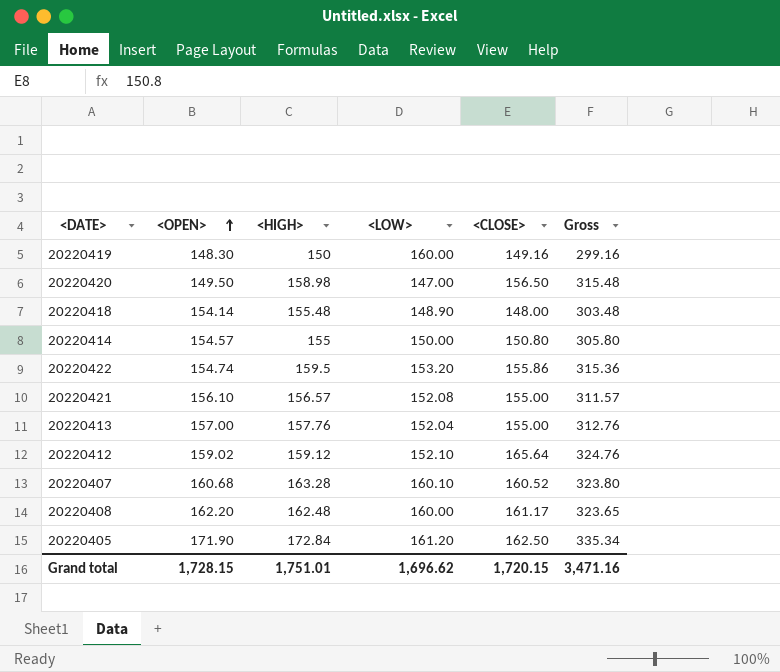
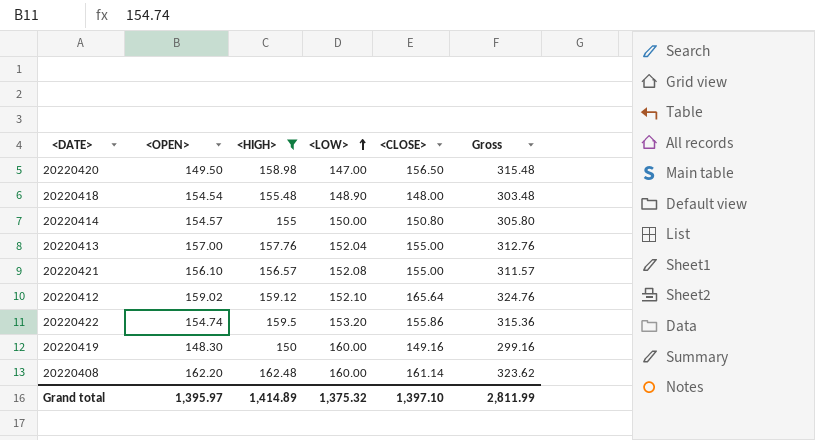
filter: none -> <HIGH> <= 162.48
row order: <OPEN> ascending -> <LOW> ascending
20220418 | <OPEN>: 154.14 -> 154.54
20220408 | <CLOSE>: 161.17 -> 161.14
20220408 | Gross: 323.65 -> 323.62
Grand total | <OPEN>: 1,728.15 -> 1,395.97
Grand total | <HIGH>: 1,751.01 -> 1,414.89
Grand total | <LOW>: 1,696.62 -> 1,375.32
Grand total | <CLOSE>: 1,720.15 -> 1,397.10
Grand total | Gross: 3,471.16 -> 2,811.99

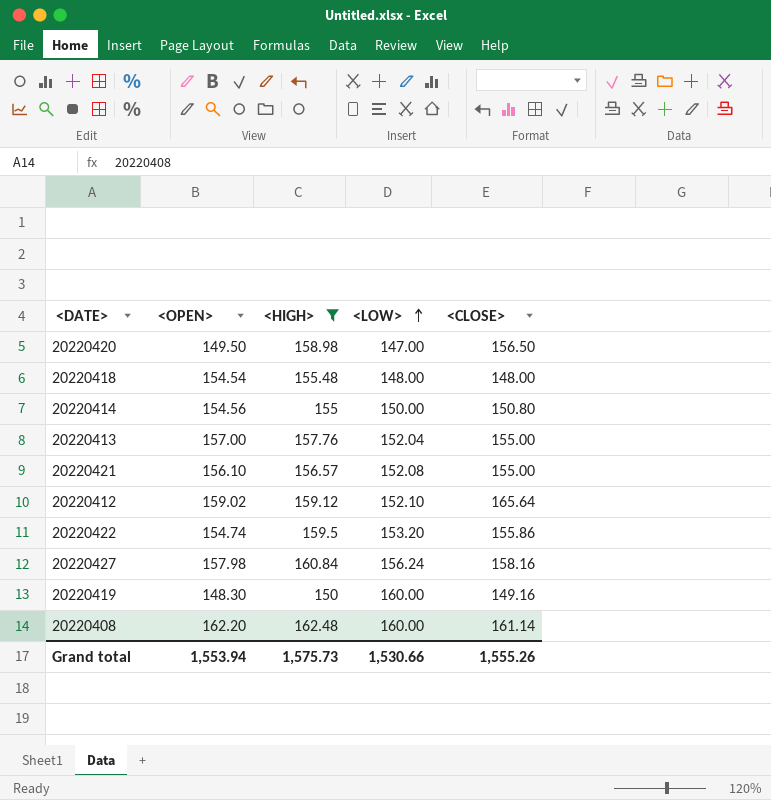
column Gross | formula: [<HIGH>] + [<CLOSE>] -> none
20220418 | <LOW>: 148.90 -> 148.00
20220414 | <OPEN>: 154.57 -> 154.56
row 20220427: none -> 157.98 | 160.84 | 156.24 | 158.16
Grand total | <OPEN>: 1,395.97 -> 1,553.94
Grand total | <HIGH>: 1,414.89 -> 1,575.73
Grand total | <LOW>: 1,375.32 -> 1,530.66
Grand total | <CLOSE>: 1,397.10 -> 1,555.26

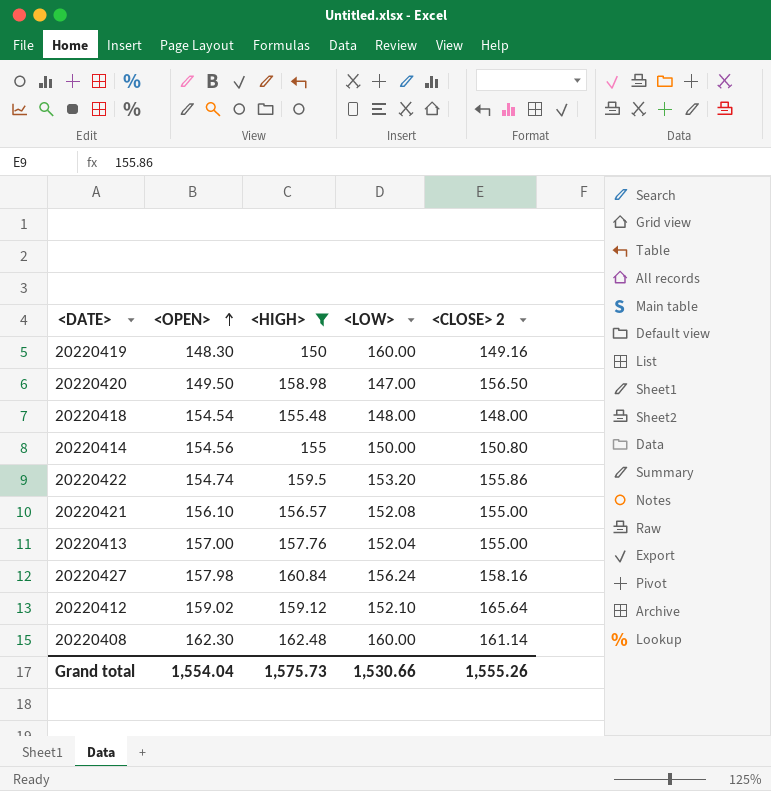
row order: <LOW> ascending -> <OPEN> ascending
column name: <CLOSE> -> <CLOSE> 2
20220408 | <OPEN>: 162.20 -> 162.30
Grand total | <OPEN>: 1,553.94 -> 1,554.04

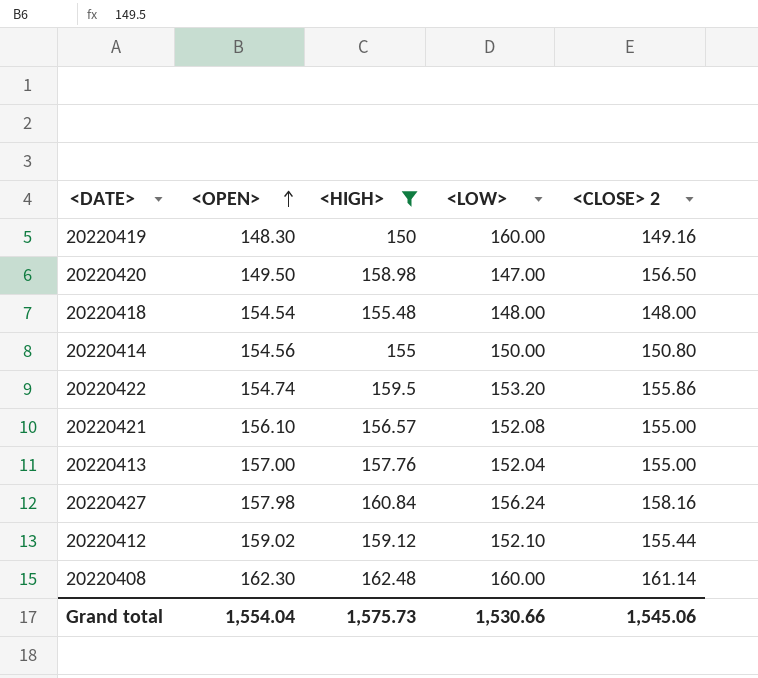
20220412 | <CLOSE> 2: 165.64 -> 155.44
Grand total | <CLOSE> 2: 1,555.26 -> 1,545.06

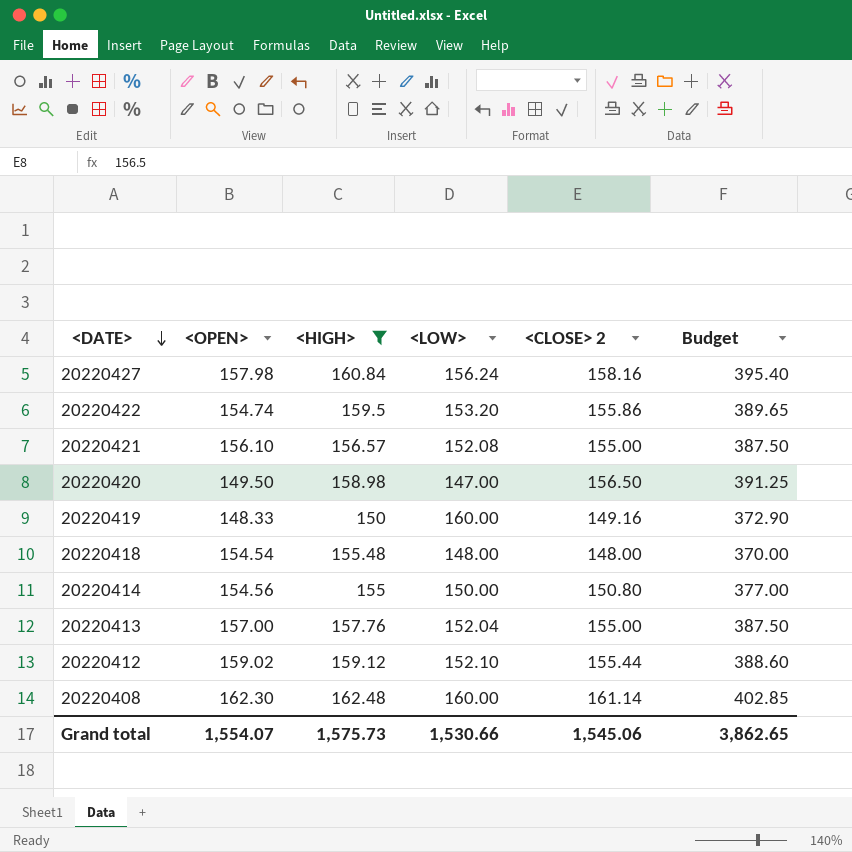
row order: <OPEN> ascending -> <DATE> descending
column Budget | formula: none -> [<CLOSE> 2] * 2.5
20220419 | <OPEN>: 148.30 -> 148.33
Grand total | <OPEN>: 1,554.04 -> 1,554.07

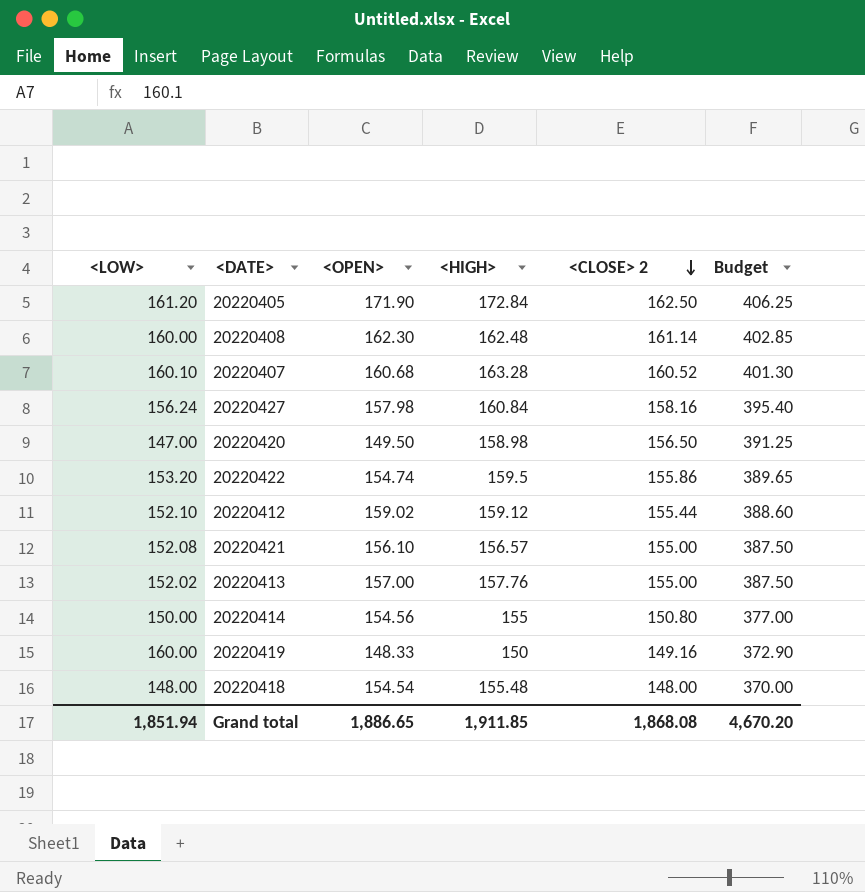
filter: <HIGH> <= 162.48 -> none
row order: <DATE> descending -> <CLOSE> 2 descending
column <LOW> | position: 4 -> 1
20220413 | <LOW>: 152.04 -> 152.02
Grand total | <LOW>: 1,530.66 -> 1,851.94
Grand total | <OPEN>: 1,554.07 -> 1,886.65
Grand total | <HIGH>: 1,575.73 -> 1,911.85
Grand total | <CLOSE> 2: 1,545.06 -> 1,868.08
Grand total | Budget: 3,862.65 -> 4,670.20

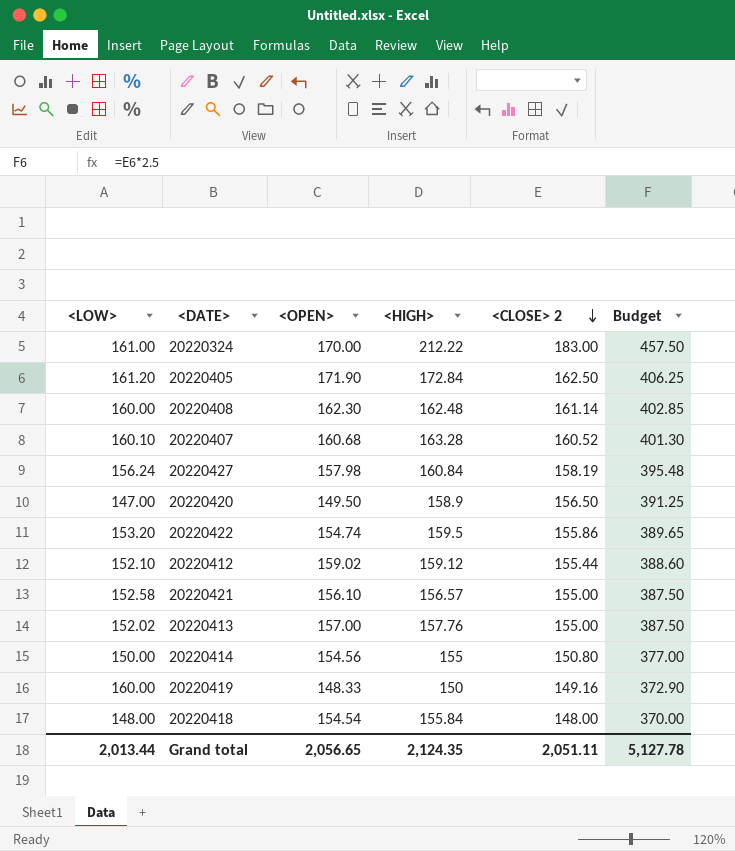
row 20220324: none -> 161.00 | 170.00 | 212.22 | 183.00 | 457.50
20220427 | <CLOSE> 2: 158.16 -> 158.19
20220427 | Budget: 395.40 -> 395.48
20220420 | <HIGH>: 158.98 -> 158.9
20220421 | <LOW>: 152.08 -> 152.58
20220418 | <HIGH>: 155.48 -> 155.84
Grand total | <LOW>: 1,851.94 -> 2,013.44
Grand total | <OPEN>: 1,886.65 -> 2,056.65
Grand total | <HIGH>: 1,911.85 -> 2,124.35
Grand total | <CLOSE> 2: 1,868.08 -> 2,051.11
Grand total | Budget: 4,670.20 -> 5,127.78

